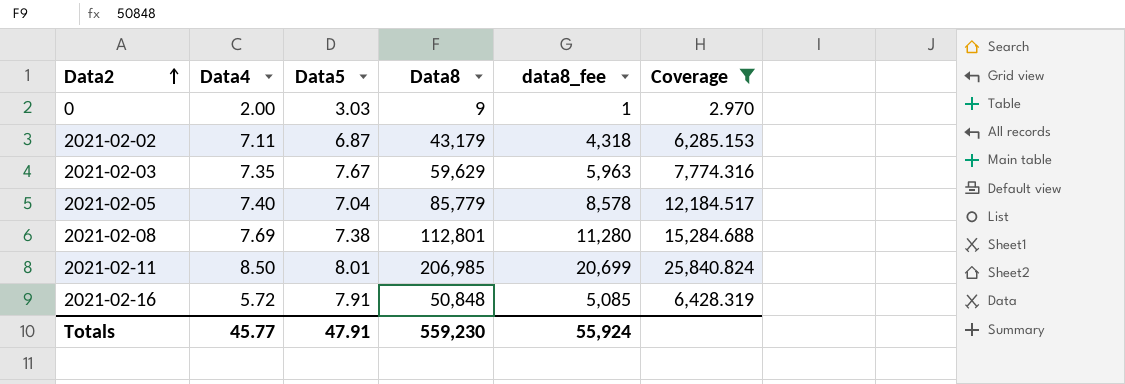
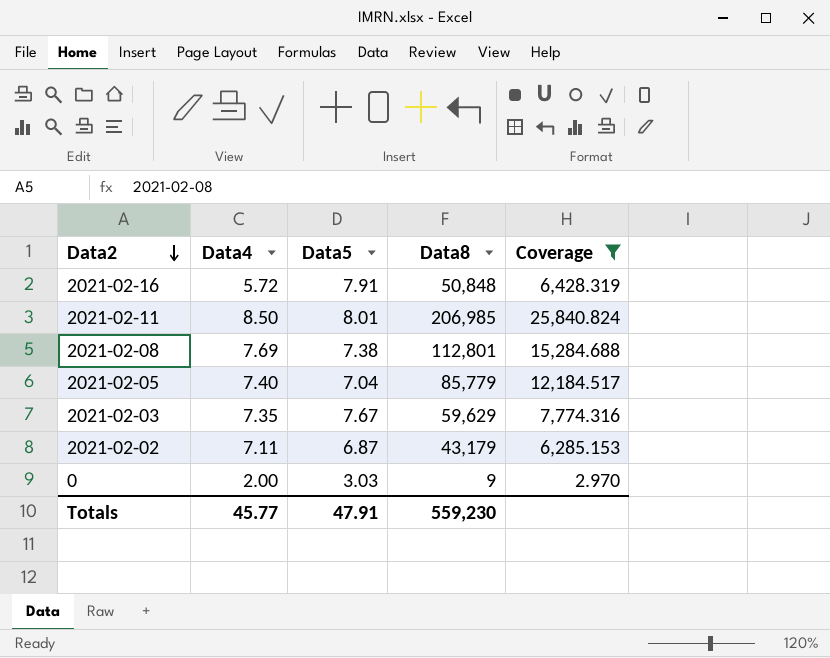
row order: Data2 ascending -> Data2 descending
column data8_fee | formula: [Data8] * 0.1 -> none

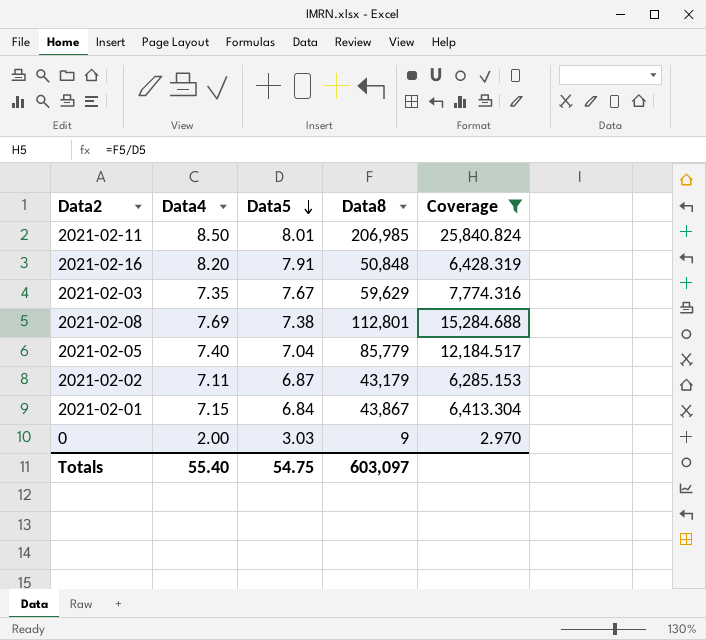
row order: Data2 descending -> Data5 descending
2021-02-16 | Data4: 5.72 -> 8.20
row 2021-02-01: none -> 7.15 | 6.84 | 43,867 | 6,413.304
Totals | Data4: 45.77 -> 55.40
Totals | Data5: 47.91 -> 54.75
Totals | Data8: 559,230 -> 603,097

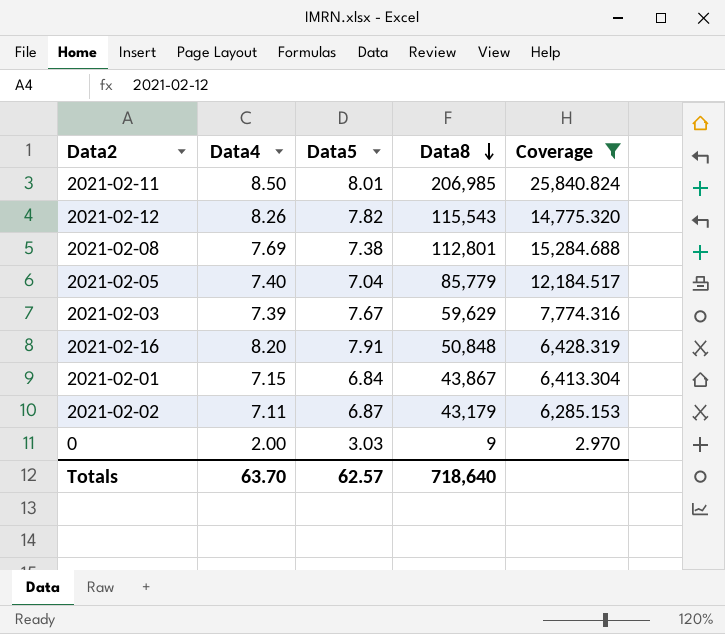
row order: Data5 descending -> Data8 descending
row 2021-02-12: none -> 8.26 | 7.82 | 115,543 | 14,775.320
2021-02-03 | Data4: 7.35 -> 7.39
Totals | Data4: 55.40 -> 63.70
Totals | Data5: 54.75 -> 62.57
Totals | Data8: 603,097 -> 718,640

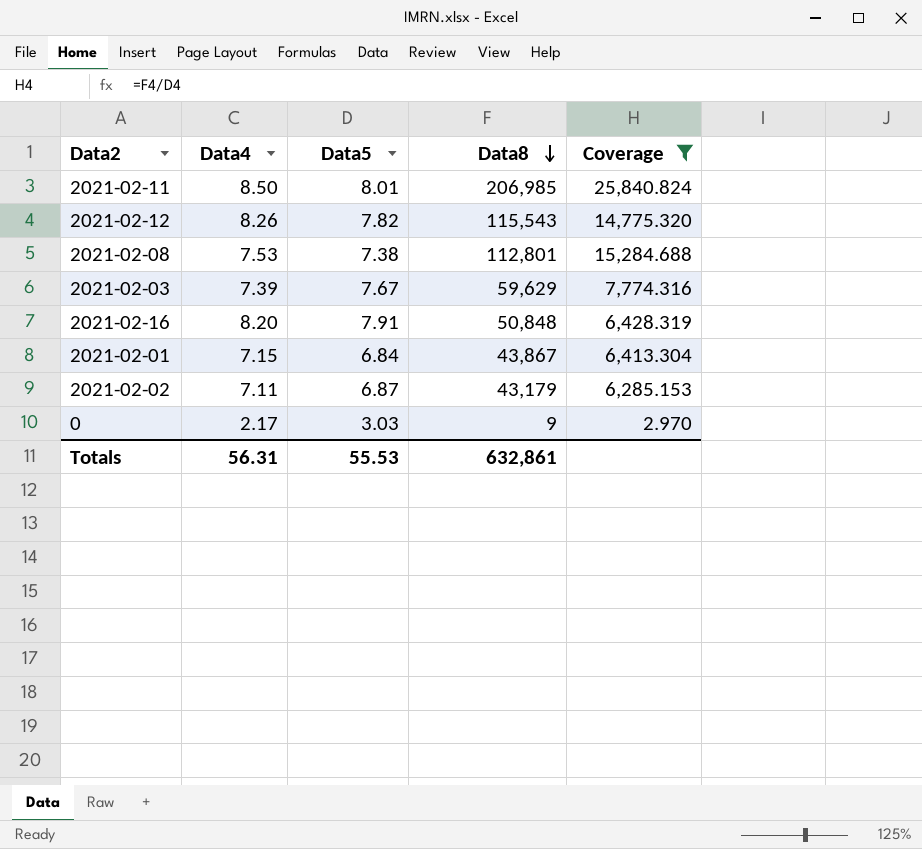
row 2021-02-05: 7.40 | 7.04 | 85,779 | 12,184.517 -> none
2021-02-08 | Data4: 7.69 -> 7.53
0 | Data4: 2.00 -> 2.17
Totals | Data4: 63.70 -> 56.31
Totals | Data5: 62.57 -> 55.53
Totals | Data8: 718,640 -> 632,861

